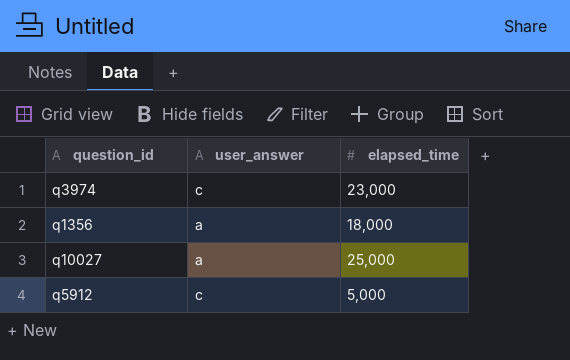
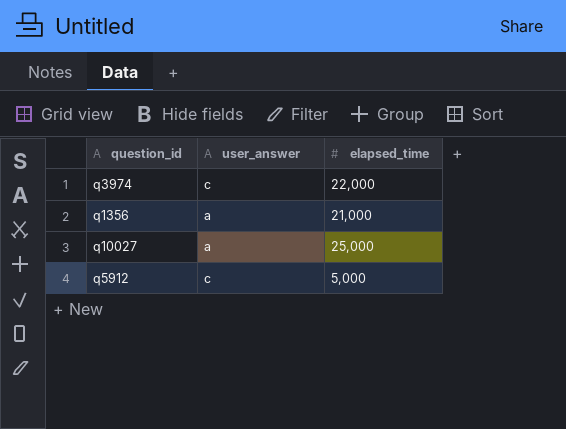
q3974 | elapsed_time: 23,000 -> 22,000
q1356 | elapsed_time: 18,000 -> 21,000

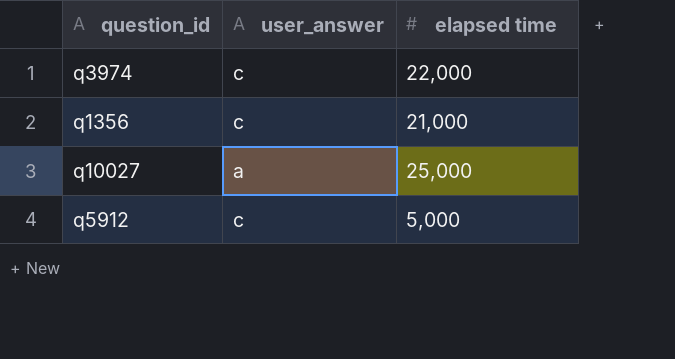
column name: elapsed_time -> elapsed time
q1356 | user_answer: a -> c

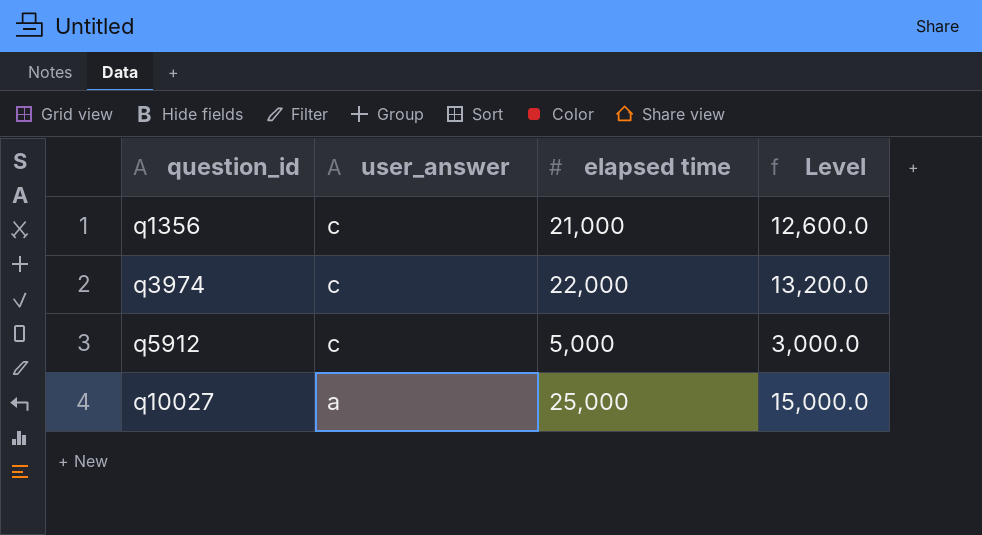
row order: none -> question_id ascending
column Level | formula: none -> [elapsed time] * 0.6

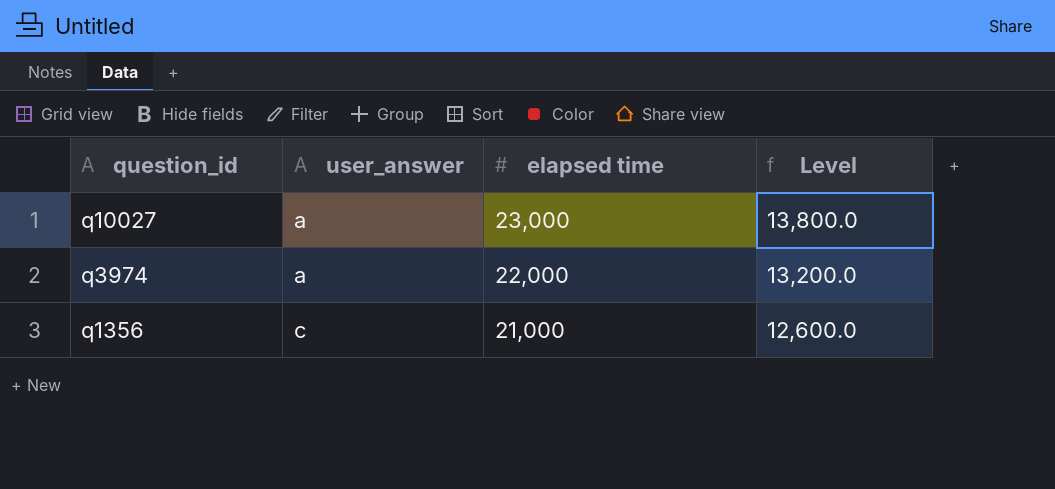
row order: question_id ascending -> question_id descending
row q5912: c | 5,000 | 3,000.0 -> none
q10027 | elapsed time: 25,000 -> 23,000
q10027 | Level: 15,000.0 -> 13,800.0
q3974 | user_answer: c -> a

